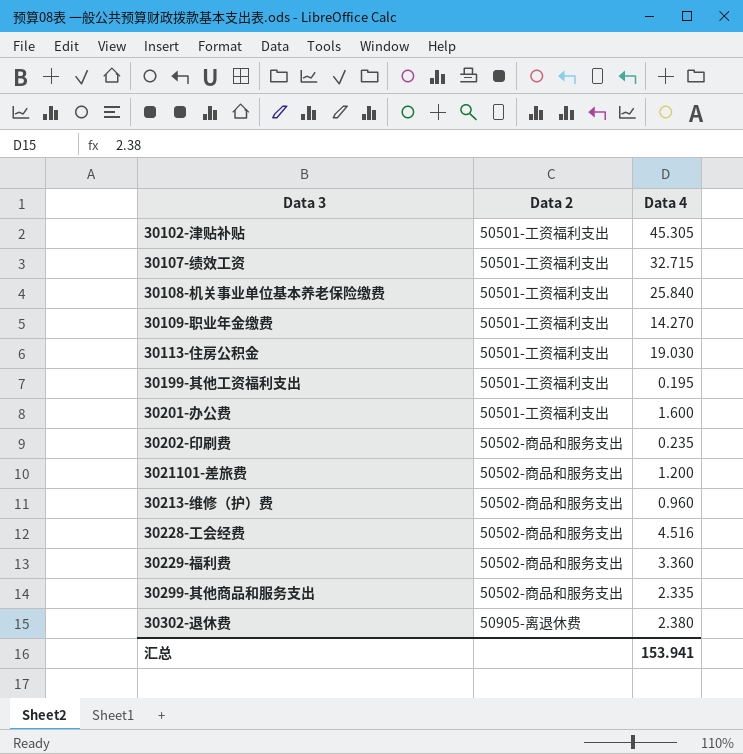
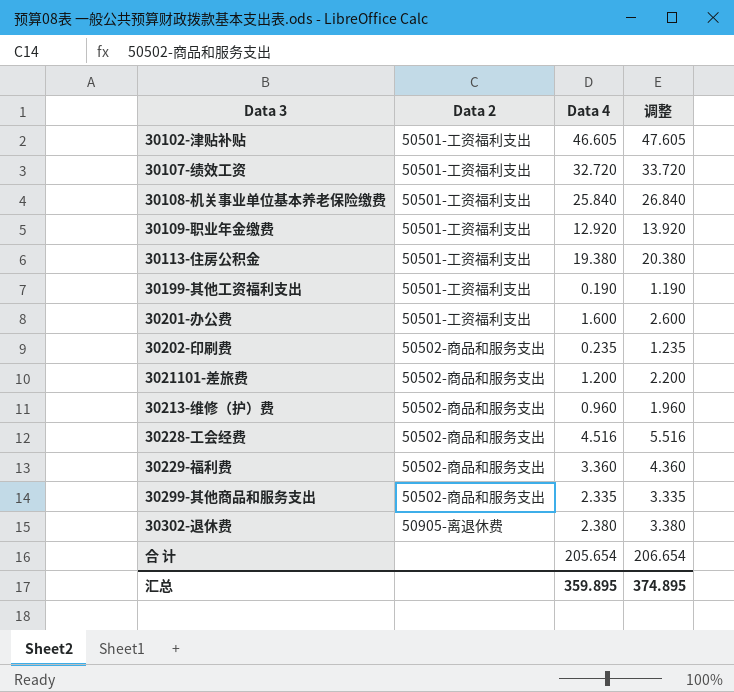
column 调整 | formula: none -> [Data 4] + 1
30102-津贴补贴 | Data 4: 45.305 -> 46.605
30107-绩效工资 | Data 4: 32.715 -> 32.720
30109-职业年金缴费 | Data 4: 14.270 -> 12.920
30113-住房公积金 | Data 4: 19.030 -> 19.380
30199-其他工资福利支出 | Data 4: 0.195 -> 0.190
row 合 计: none -> none | 205.654 | 206.654
汇总 | Data 4: 153.941 -> 359.895

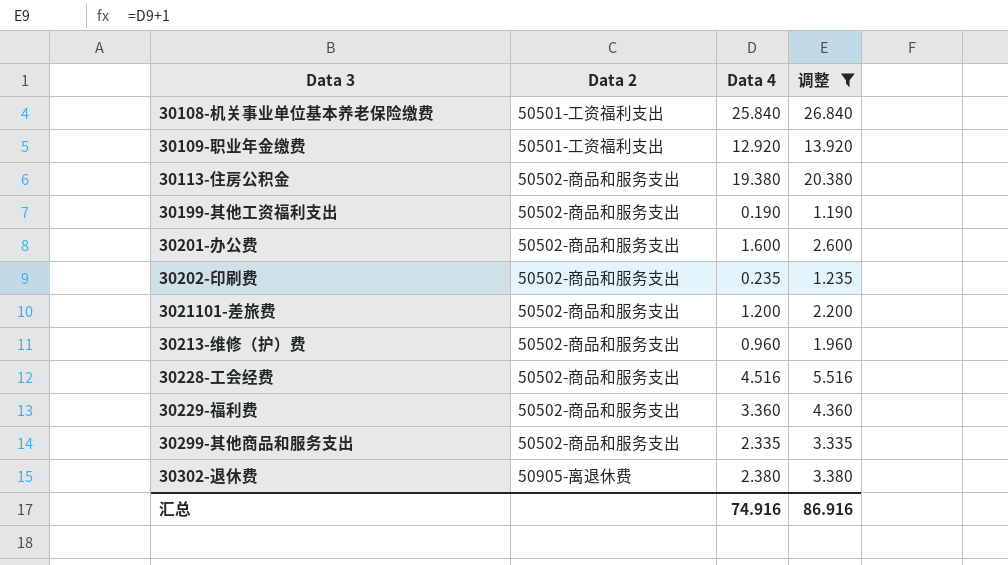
filter: none -> 调整 <= 26.840
30113-住房公积金 | Data 2: 50501-工资福利支出 -> 50502-商品和服务支出
30199-其他工资福利支出 | Data 2: 50501-工资福利支出 -> 50502-商品和服务支出
30201-办公费 | Data 2: 50501-工资福利支出 -> 50502-商品和服务支出
汇总 | Data 4: 359.895 -> 74.916
汇总 | 调整: 374.895 -> 86.916

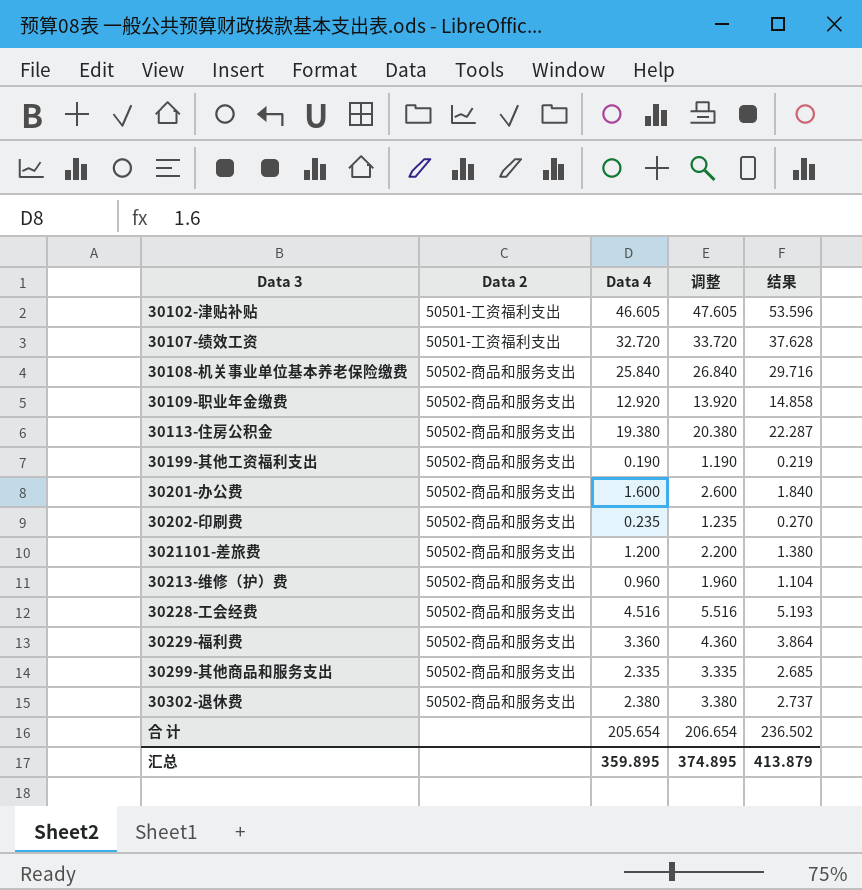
filter: 调整 <= 26.840 -> none
column 结果 | formula: none -> [Data 4] * 1.15
30108-机关事业单位基本养老保险缴费 | Data 2: 50501-工资福利支出 -> 50502-商品和服务支出
30109-职业年金缴费 | Data 2: 50501-工资福利支出 -> 50502-商品和服务支出
30302-退休费 | Data 2: 50905-离退休费 -> 50502-商品和服务支出
汇总 | Data 4: 74.916 -> 359.895
汇总 | 调整: 86.916 -> 374.895

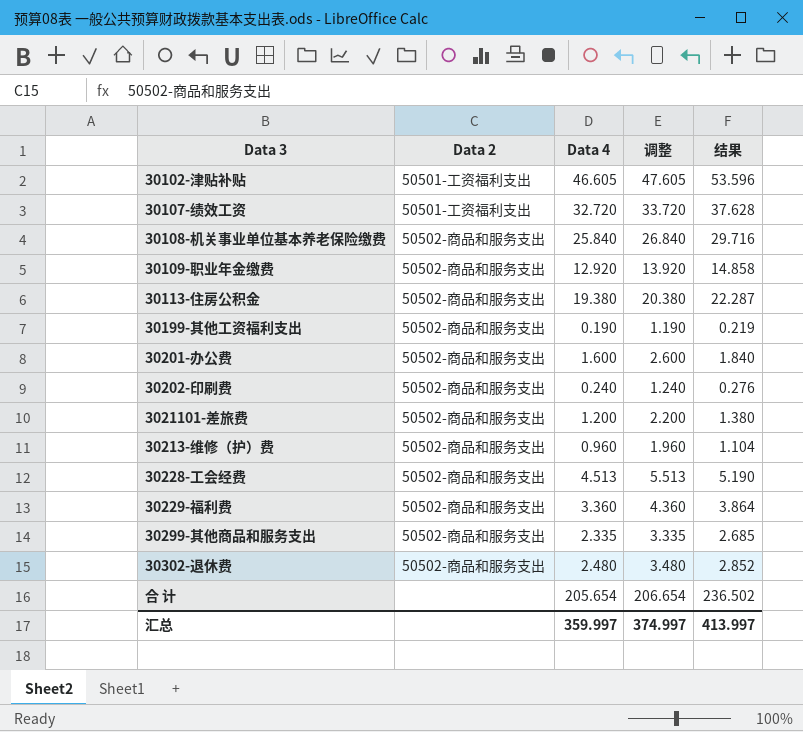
30202-印刷费 | Data 4: 0.235 -> 0.240
30202-印刷费 | 调整: 1.235 -> 1.240
30202-印刷费 | 结果: 0.270 -> 0.276
30228-工会经费 | Data 4: 4.516 -> 4.513
30228-工会经费 | 调整: 5.516 -> 5.513
30228-工会经费 | 结果: 5.193 -> 5.190
30302-退休费 | Data 4: 2.380 -> 2.480
30302-退休费 | 调整: 3.380 -> 3.480
30302-退休费 | 结果: 2.737 -> 2.852
汇总 | Data 4: 359.895 -> 359.997
汇总 | 调整: 374.895 -> 374.997
汇总 | 结果: 413.879 -> 413.997

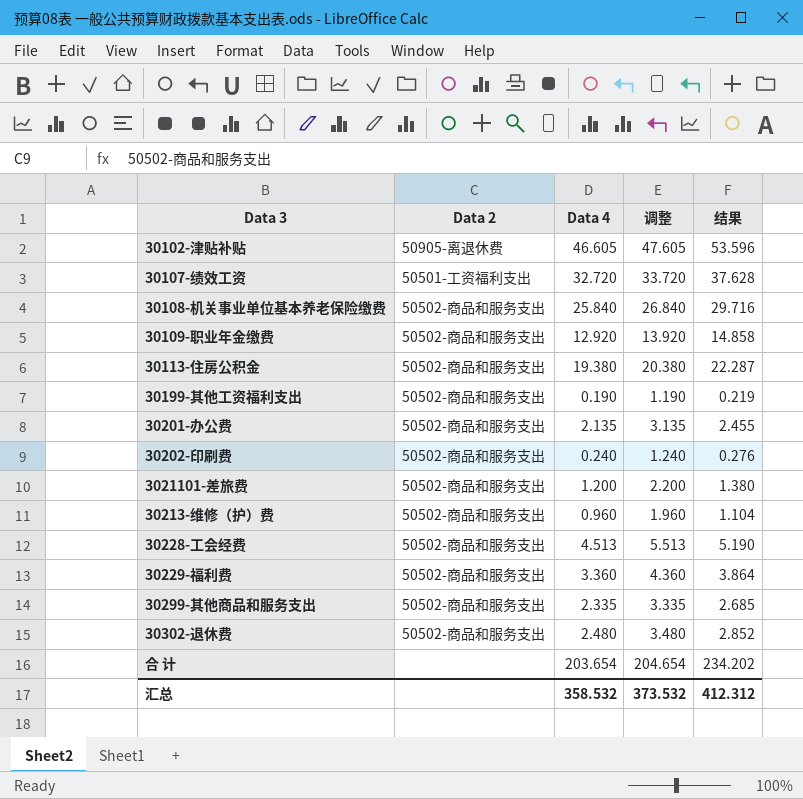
30102-津贴补贴 | Data 2: 50501-工资福利支出 -> 50905-离退休费
30201-办公费 | Data 4: 1.600 -> 2.135
30201-办公费 | 调整: 2.600 -> 3.135
30201-办公费 | 结果: 1.840 -> 2.455
合 计 | Data 4: 205.654 -> 203.654
合 计 | 调整: 206.654 -> 204.654
合 计 | 结果: 236.502 -> 234.202
汇总 | Data 4: 359.997 -> 358.532
汇总 | 调整: 374.997 -> 373.532
汇总 | 结果: 413.997 -> 412.312

